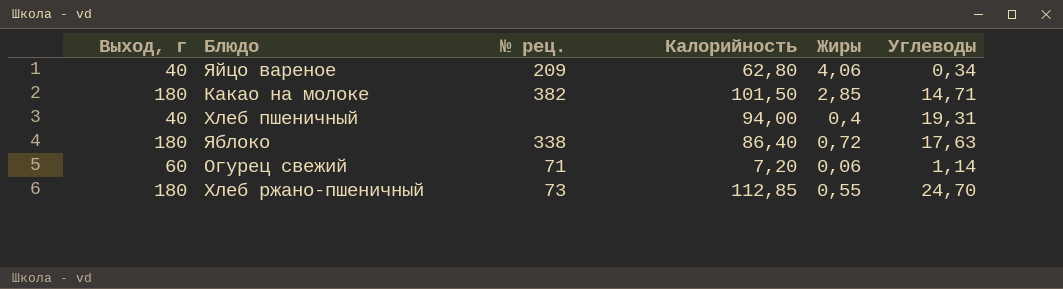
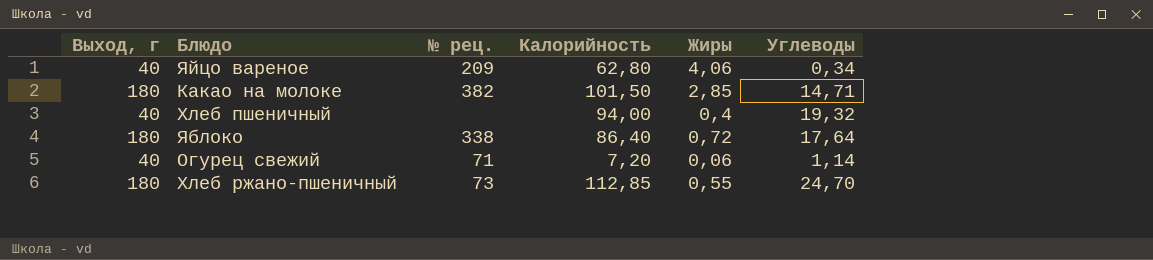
Хлеб пшеничный | Углеводы: 19,31 -> 19,32
Яблоко | Углеводы: 17,63 -> 17,64
Огурец свежий | Выход, г: 60 -> 40

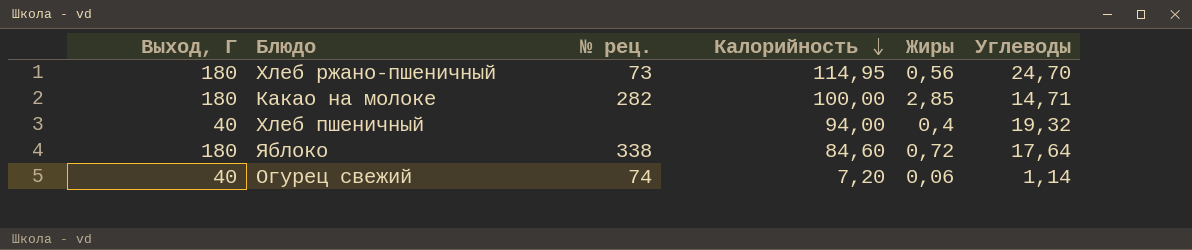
row order: none -> Калорийность descending
column name: Выход, г -> Выход, Г
row Яйцо вареное: 40 | 209 | 62,80 | 4,06 | 0,34 -> none
Хлеб ржано-пшеничный | Калорийность: 112,85 -> 114,95
Хлеб ржано-пшеничный | Жиры: 0,55 -> 0,56
Какао на молоке | № рец.: 382 -> 282
Какао на молоке | Калорийность: 101,50 -> 100,00
Яблоко | Калорийность: 86,40 -> 84,60
Огурец свежий | № рец.: 71 -> 74

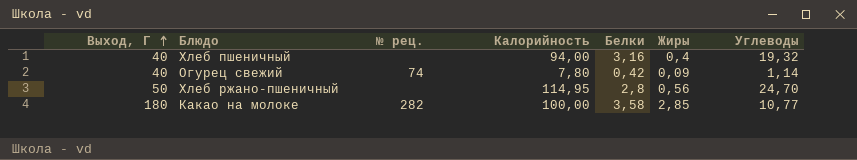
row order: Калорийность descending -> Выход, Г ascending
column Белки | position: none -> 5
row Яблоко: 180 | 338 | 84,60 | 0,72 | 17,64 -> none
Огурец свежий | Калорийность: 7,20 -> 7,80
Огурец свежий | Жиры: 0,06 -> 0,09
Хлеб ржано-пшеничный | Выход, Г: 180 -> 50
Хлеб ржано-пшеничный | № рец.: 73 -> none
Какао на молоке | Углеводы: 14,71 -> 10,77

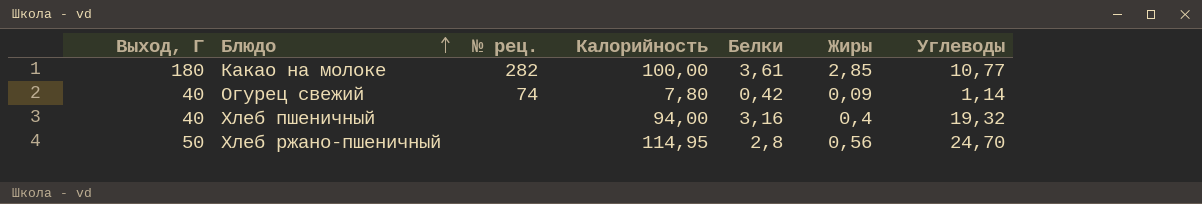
row order: Выход, Г ascending -> Блюдо ascending
Какао на молоке | Белки: 3,58 -> 3,61

